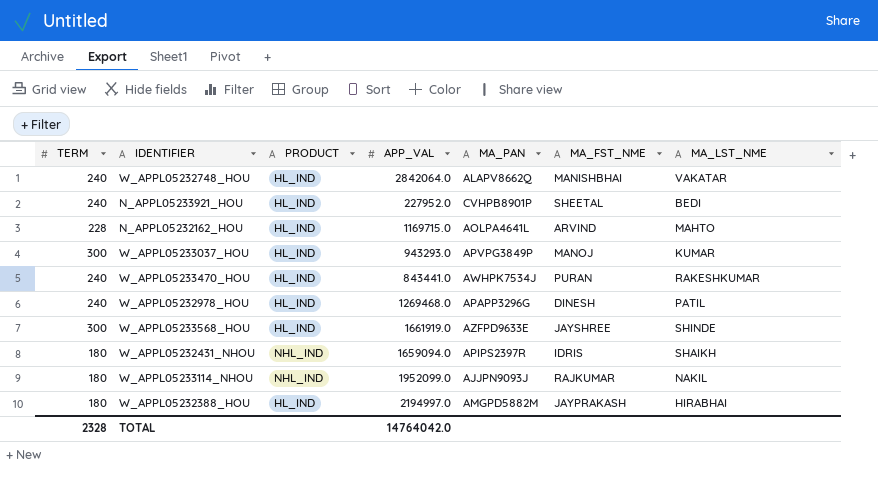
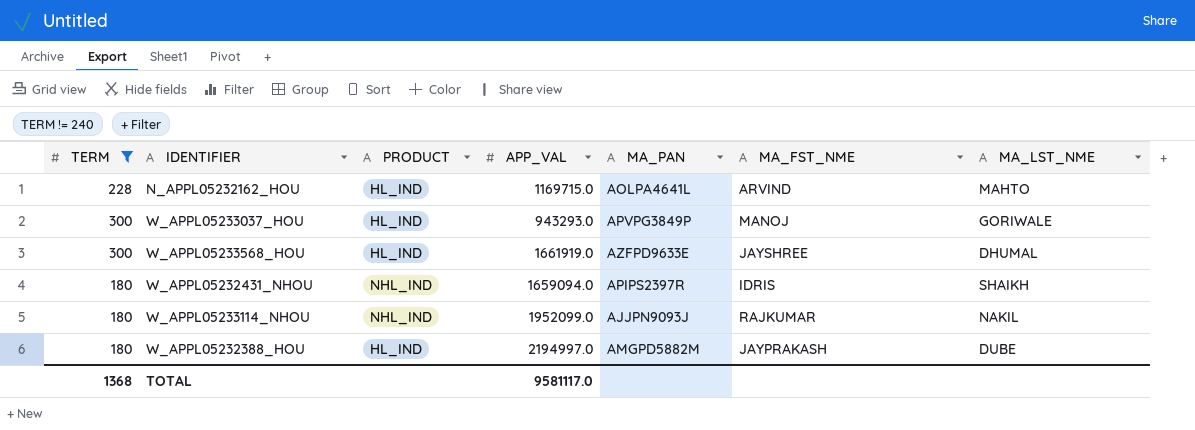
filter: none -> TERM != 240
W_APPL05233037_HOU | MA_LST_NME: KUMAR -> GORIWALE
W_APPL05233568_HOU | MA_LST_NME: SHINDE -> DHUMAL
W_APPL05232388_HOU | MA_LST_NME: HIRABHAI -> DUBE
TOTAL | TERM: 2328 -> 1368
TOTAL | APP_VAL: 14764042.0 -> 9581117.0

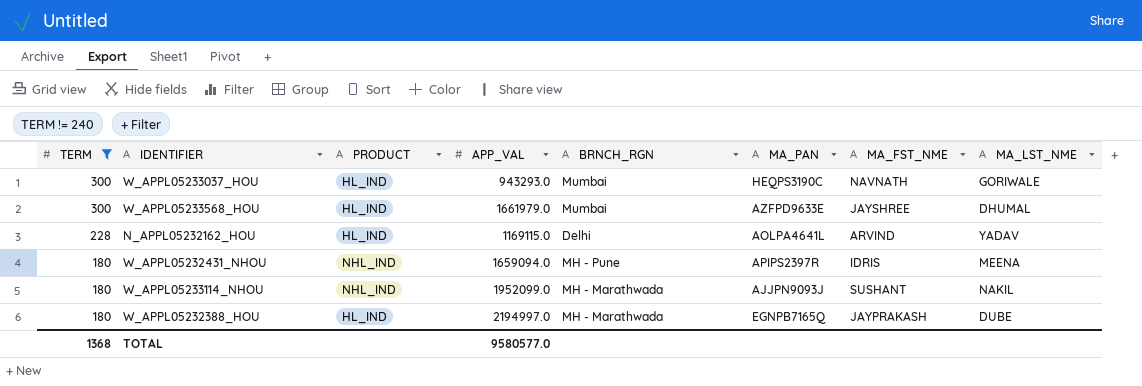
row order: none -> TERM descending
column BRNCH_RGN | position: none -> 5
W_APPL05233037_HOU | MA_PAN: APVPG3849P -> HEQPS3190C
W_APPL05233037_HOU | MA_FST_NME: MANOJ -> NAVNATH
W_APPL05233568_HOU | APP_VAL: 1661919.0 -> 1661979.0
N_APPL05232162_HOU | APP_VAL: 1169715.0 -> 1169115.0
N_APPL05232162_HOU | MA_LST_NME: MAHTO -> YADAV
W_APPL05232431_NHOU | MA_LST_NME: SHAIKH -> MEENA
W_APPL05233114_NHOU | MA_FST_NME: RAJKUMAR -> SUSHANT
W_APPL05232388_HOU | MA_PAN: AMGPD5882M -> EGNPB7165Q
TOTAL | APP_VAL: 9581117.0 -> 9580577.0

